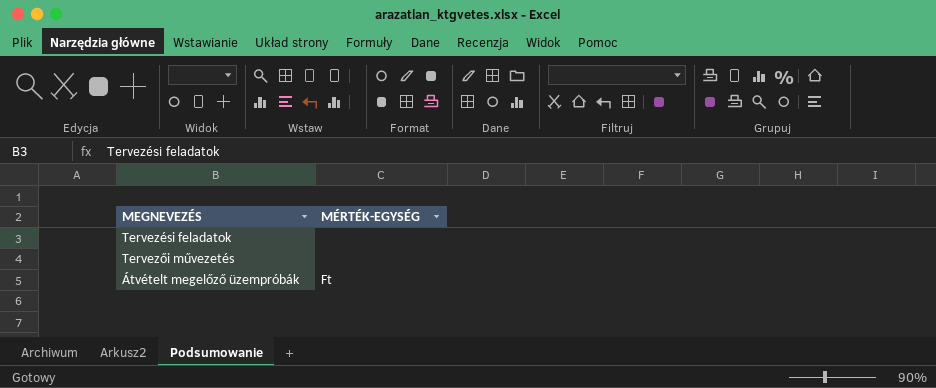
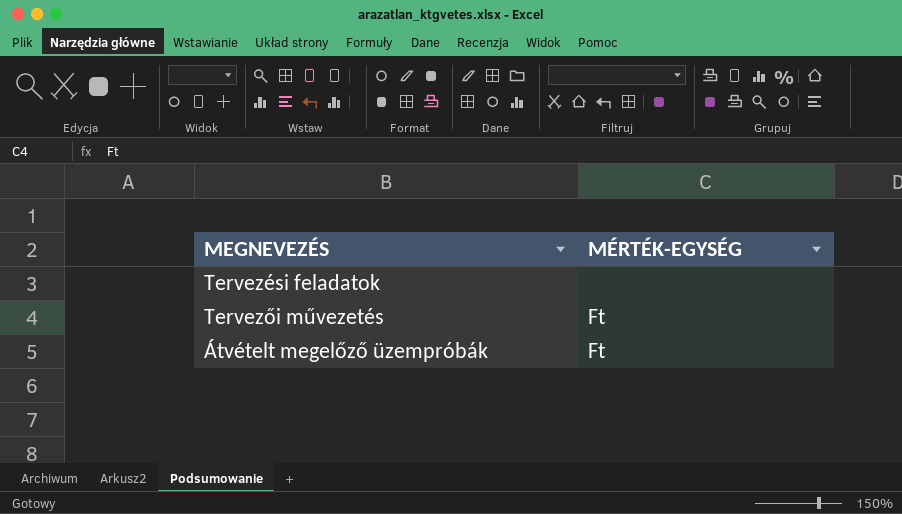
Tervezői művezetés | MÉRTÉK-EGYSÉG: none -> Ft

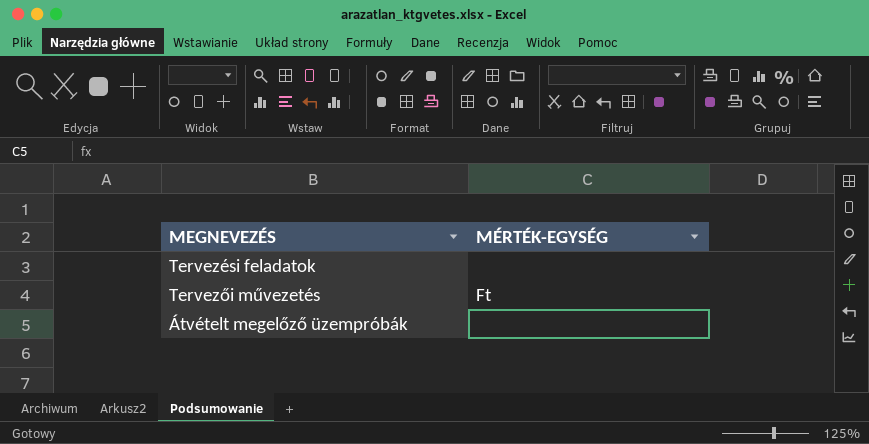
Átvételt megelőző üzempróbák | MÉRTÉK-EGYSÉG: Ft -> none

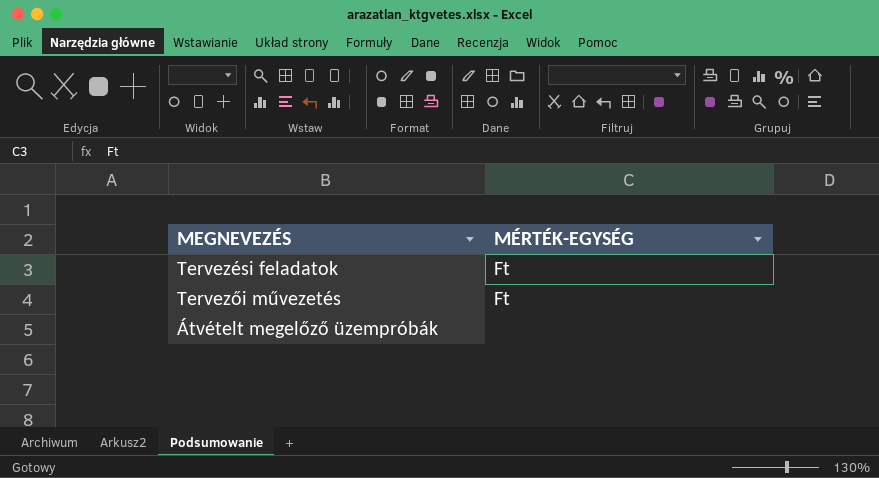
Tervezési feladatok | MÉRTÉK-EGYSÉG: none -> Ft

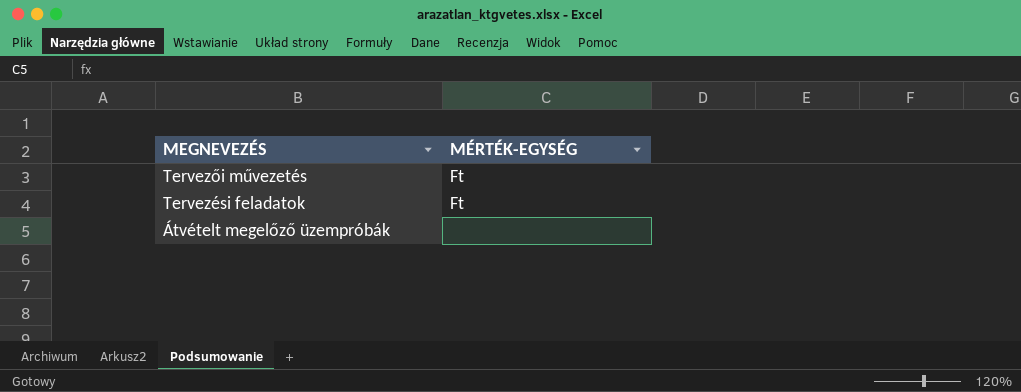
row order: none -> MEGNEVEZÉS descending

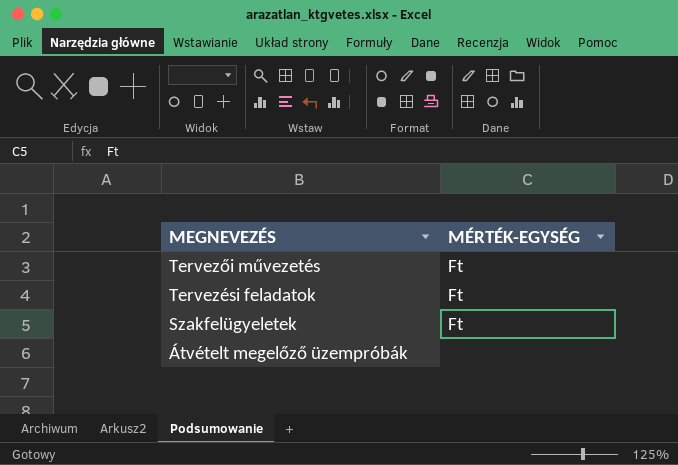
row Szakfelügyeletek: none -> Ft

